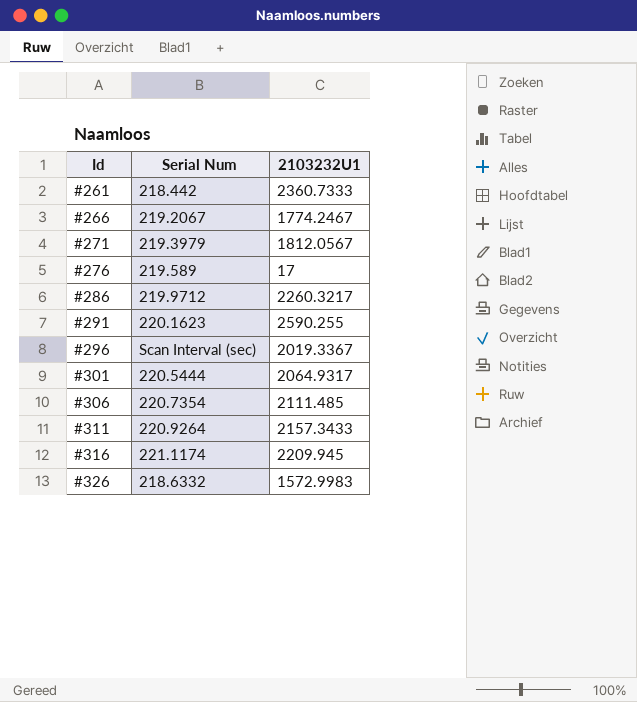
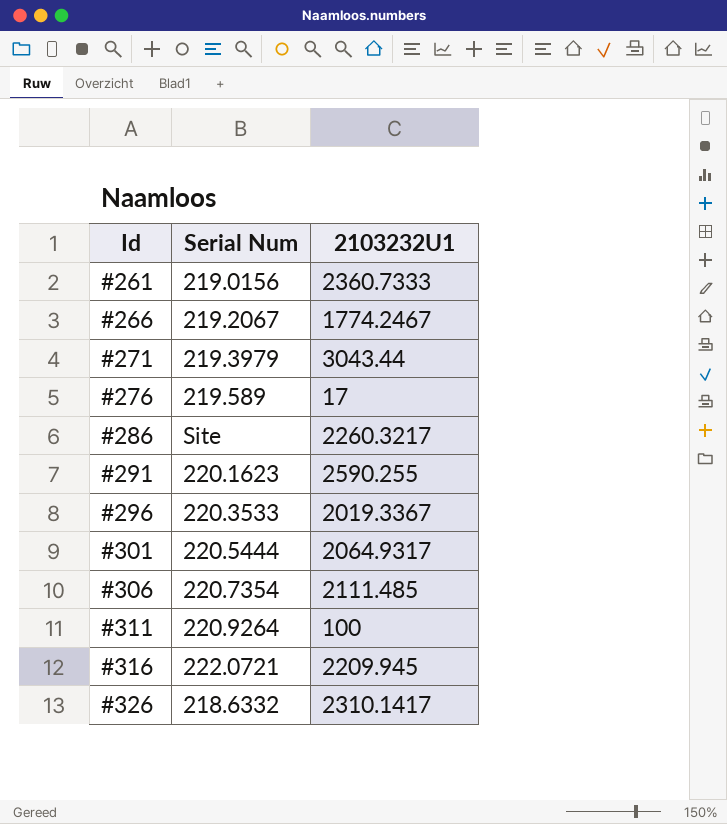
#261 | Serial Num: 218.442 -> 219.0156
#271 | 2103232U1: 1812.0567 -> 3043.44
#286 | Serial Num: 219.9712 -> Site
#296 | Serial Num: Scan Interval (sec) -> 220.3533
#311 | 2103232U1: 2157.3433 -> 100
#316 | Serial Num: 221.1174 -> 222.0721
#326 | 2103232U1: 1572.9983 -> 2310.1417

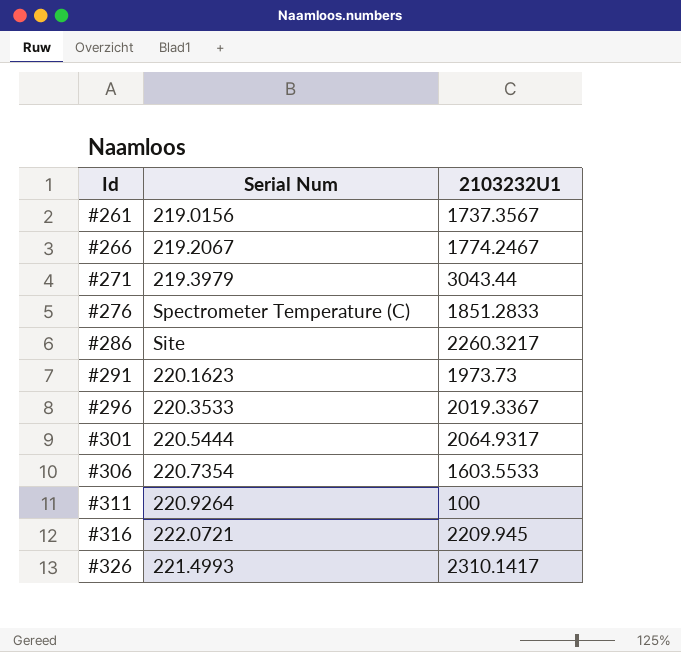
#261 | 2103232U1: 2360.7333 -> 1737.3567
#276 | Serial Num: 219.589 -> Spectrometer Temperature (C)
#276 | 2103232U1: 17 -> 1851.2833
#291 | 2103232U1: 2590.255 -> 1973.73
#306 | 2103232U1: 2111.485 -> 1603.5533
#326 | Serial Num: 218.6332 -> 221.4993

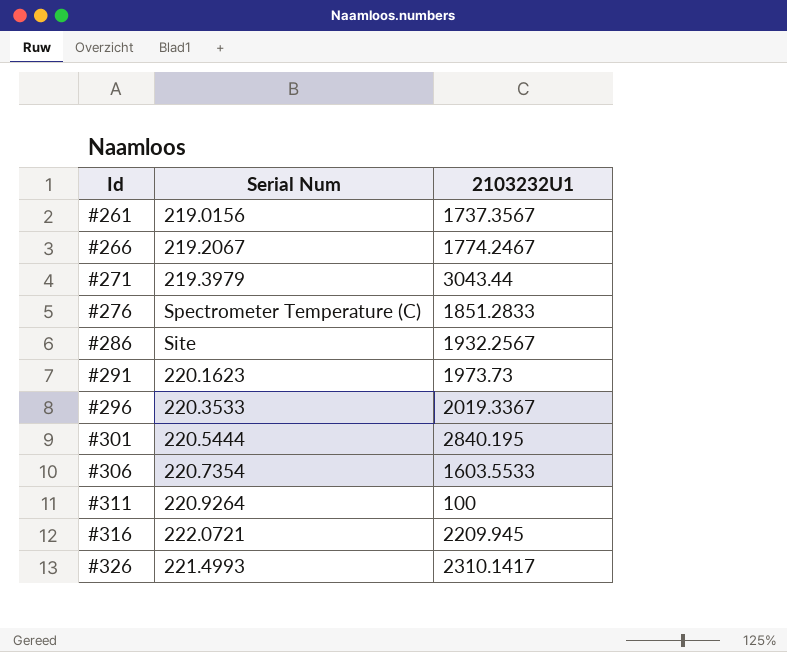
#286 | 2103232U1: 2260.3217 -> 1932.2567
#301 | 2103232U1: 2064.9317 -> 2840.195

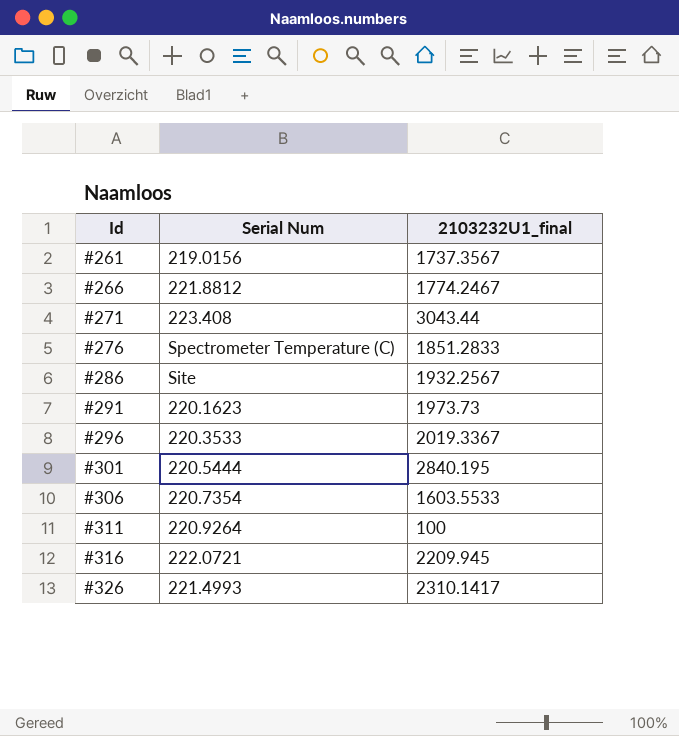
column name: 2103232U1 -> 2103232U1_final
#266 | Serial Num: 219.2067 -> 221.8812
#271 | Serial Num: 219.3979 -> 223.408

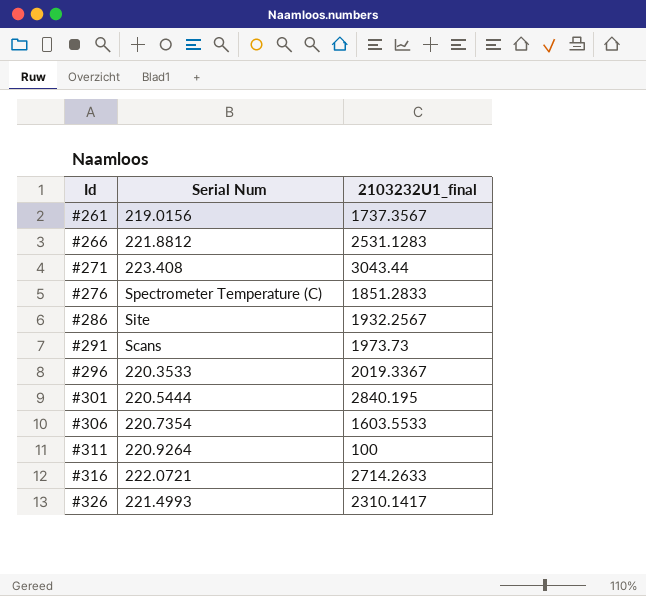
#266 | 2103232U1_final: 1774.2467 -> 2531.1283
#291 | Serial Num: 220.1623 -> Scans
#316 | 2103232U1_final: 2209.945 -> 2714.2633

